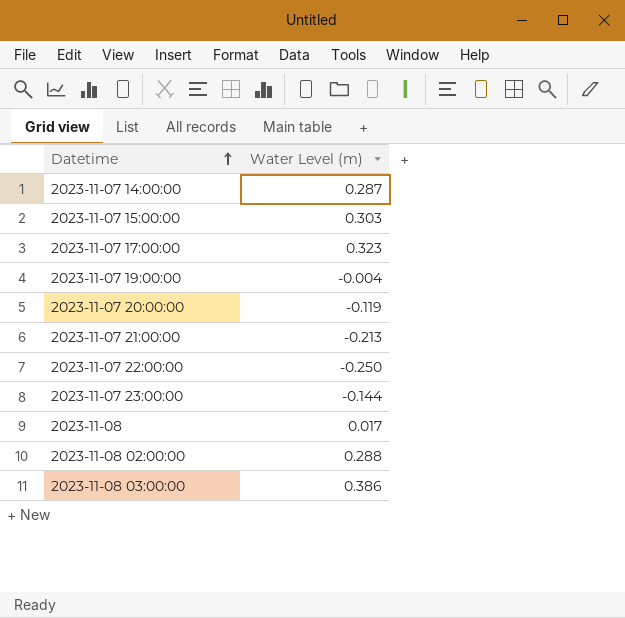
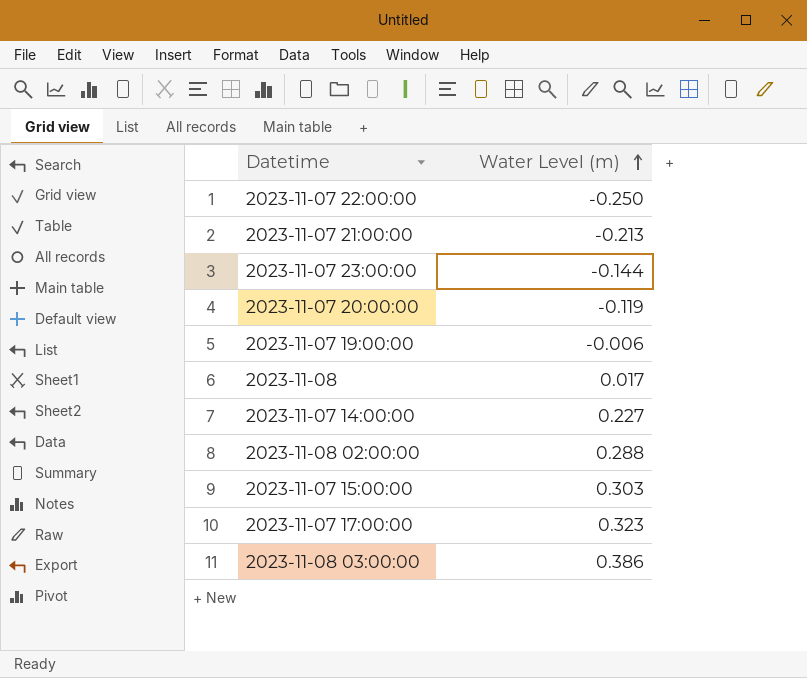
row order: Datetime ascending -> Water Level (m) ascending
2023-11-07 19:00:00 | Water Level (m): -0.004 -> -0.006
2023-11-07 14:00:00 | Water Level (m): 0.287 -> 0.227

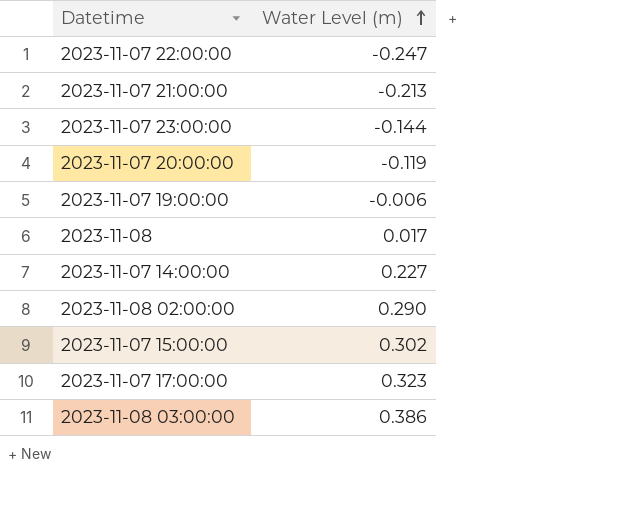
2023-11-07 22:00:00 | Water Level (m): -0.250 -> -0.247
2023-11-08 02:00:00 | Water Level (m): 0.288 -> 0.290
2023-11-07 15:00:00 | Water Level (m): 0.303 -> 0.302

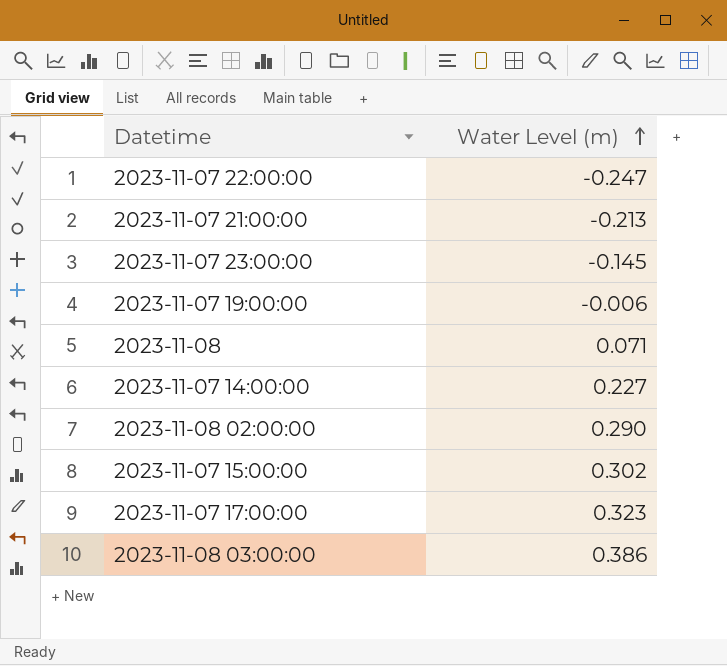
row 2023-11-07 20:00:00: -0.119 -> none
2023-11-07 23:00:00 | Water Level (m): -0.144 -> -0.145
2023-11-08 | Water Level (m): 0.017 -> 0.071

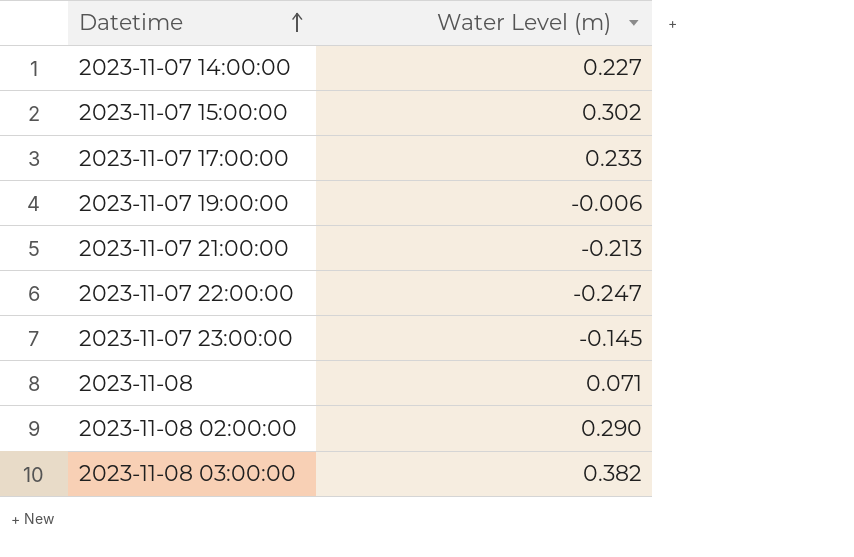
row order: Water Level (m) ascending -> Datetime ascending
2023-11-07 17:00:00 | Water Level (m): 0.323 -> 0.233
2023-11-08 03:00:00 | Water Level (m): 0.386 -> 0.382

